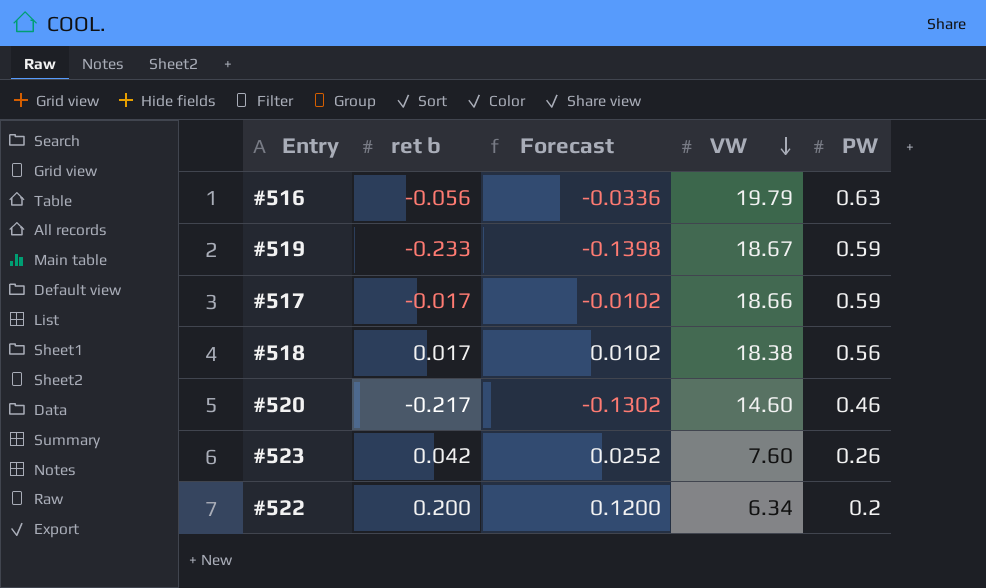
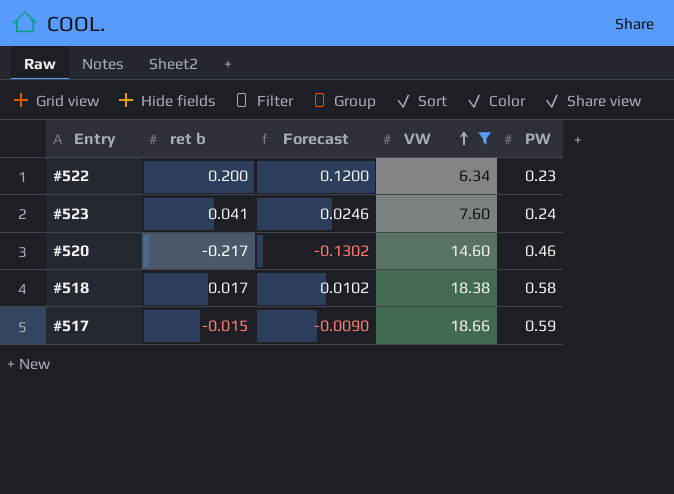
filter: none -> VW <= 18.66
row order: VW descending -> VW ascending
#522 | PW: 0.2 -> 0.23
#523 | ret b: 0.042 -> 0.041
#523 | Forecast: 0.0252 -> 0.0246
#523 | PW: 0.26 -> 0.24
#518 | PW: 0.56 -> 0.58
#517 | ret b: -0.017 -> -0.015
#517 | Forecast: -0.0102 -> -0.0090

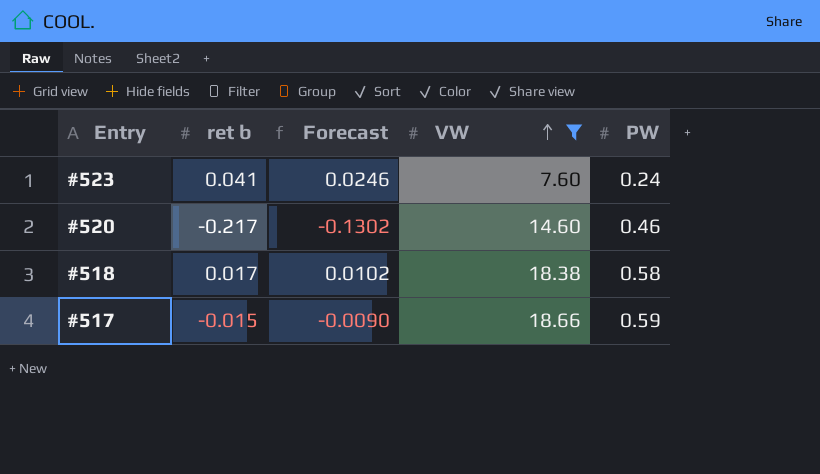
row #522: 0.200 | 0.1200 | 6.34 | 0.23 -> none

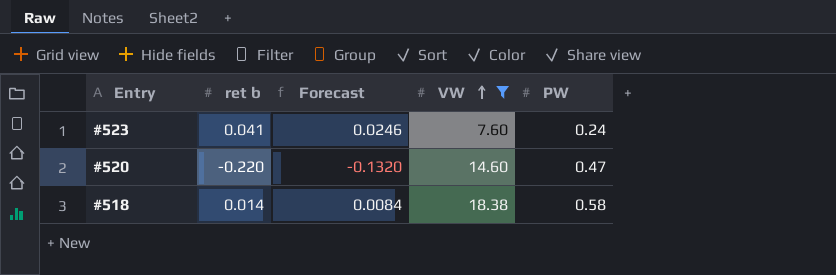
row #517: -0.015 | -0.0090 | 18.66 | 0.59 -> none
#520 | ret b: -0.217 -> -0.220
#520 | Forecast: -0.1302 -> -0.1320
#520 | PW: 0.46 -> 0.47
#518 | ret b: 0.017 -> 0.014
#518 | Forecast: 0.0102 -> 0.0084

